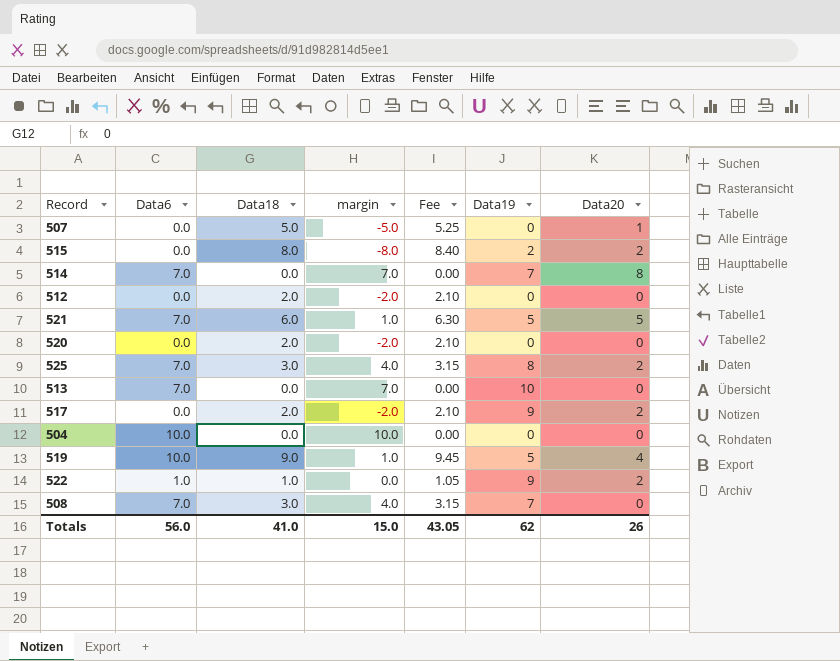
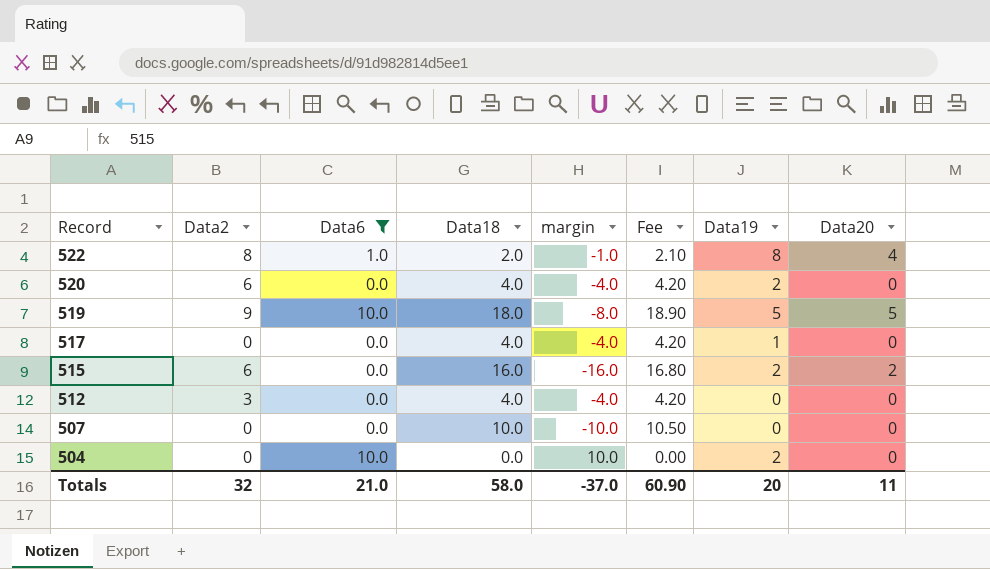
filter: none -> Data6 != 7.0
row order: none -> Record descending
column Data2 | position: none -> 2
522 | Data18: 1.0 -> 2.0
522 | margin: 0.0 -> -1.0
522 | Fee: 1.05 -> 2.10
522 | Data19: 9 -> 8
522 | Data20: 2 -> 4
520 | Data18: 2.0 -> 4.0
520 | margin: -2.0 -> -4.0
520 | Fee: 2.10 -> 4.20
520 | Data19: 0 -> 2
519 | Data18: 9.0 -> 18.0
519 | margin: 1.0 -> -8.0
519 | Fee: 9.45 -> 18.90
519 | Data20: 4 -> 5
517 | Data18: 2.0 -> 4.0
517 | margin: -2.0 -> -4.0
517 | Fee: 2.10 -> 4.20
517 | Data19: 9 -> 1
517 | Data20: 2 -> 0
515 | Data18: 8.0 -> 16.0
515 | margin: -8.0 -> -16.0
515 | Fee: 8.40 -> 16.80
512 | Data18: 2.0 -> 4.0
512 | margin: -2.0 -> -4.0
512 | Fee: 2.10 -> 4.20
507 | Data18: 5.0 -> 10.0
507 | margin: -5.0 -> -10.0
507 | Fee: 5.25 -> 10.50
507 | Data20: 1 -> 0
504 | Data19: 0 -> 2
Totals | Data6: 56.0 -> 21.0
Totals | Data18: 41.0 -> 58.0
Totals | margin: 15.0 -> -37.0
Totals | Fee: 43.05 -> 60.90
Totals | Data19: 62 -> 20
Totals | Data20: 26 -> 11

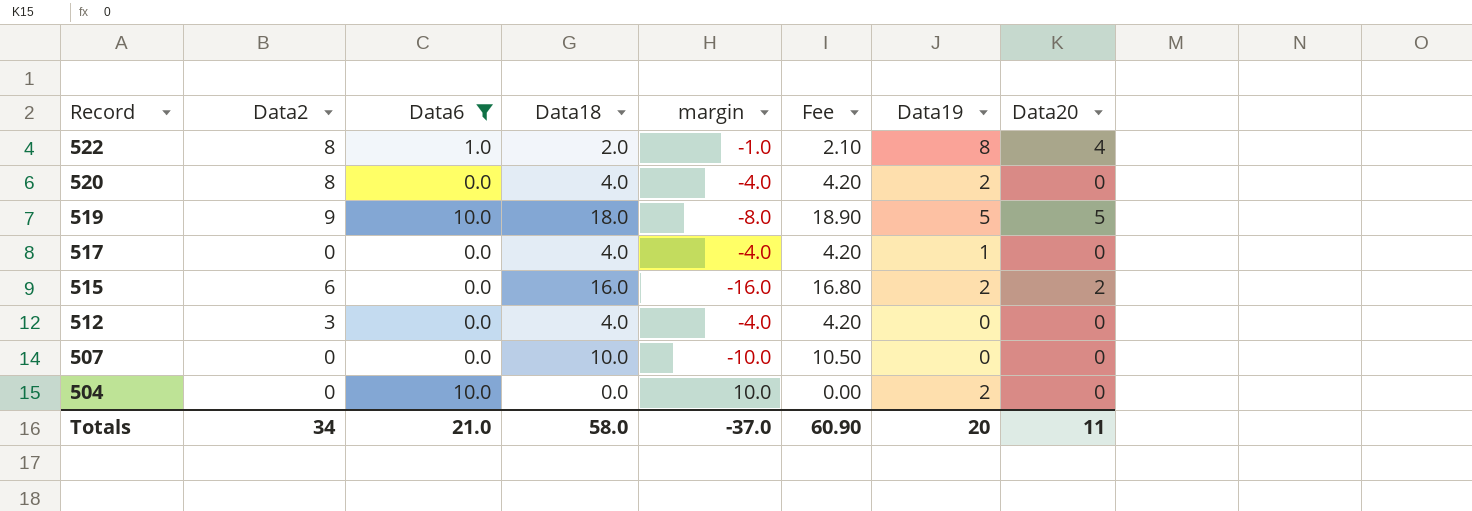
520 | Data2: 6 -> 8
Totals | Data2: 32 -> 34

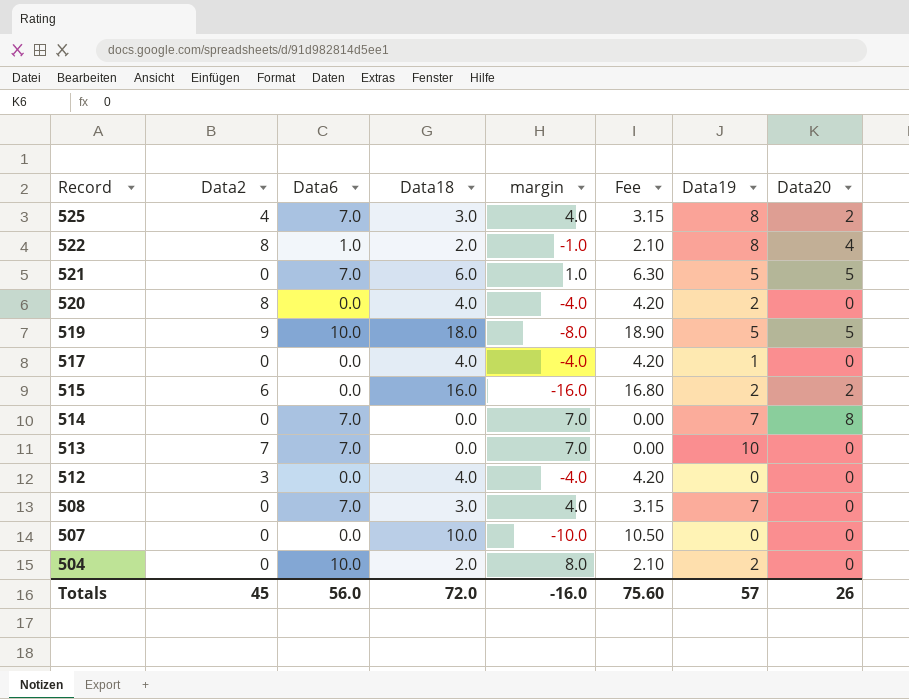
filter: Data6 != 7.0 -> none
504 | Data18: 0.0 -> 2.0
504 | margin: 10.0 -> 8.0
504 | Fee: 0.00 -> 2.10
Totals | Data2: 34 -> 45
Totals | Data6: 21.0 -> 56.0
Totals | Data18: 58.0 -> 72.0
Totals | margin: -37.0 -> -16.0
Totals | Fee: 60.90 -> 75.60
Totals | Data19: 20 -> 57
Totals | Data20: 11 -> 26

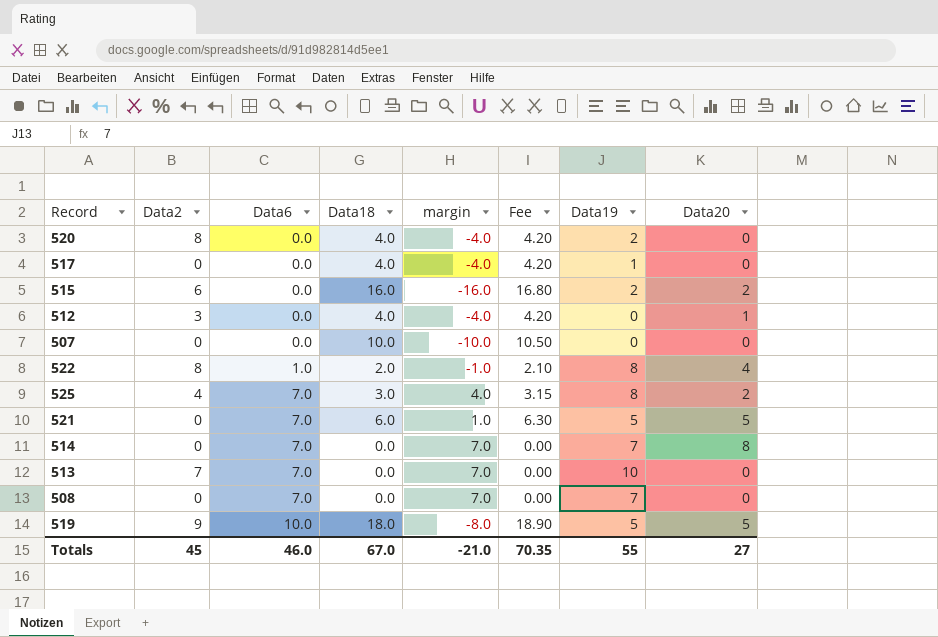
row order: Record descending -> Data6 ascending
row 504: 0 | 10.0 | 2.0 | 8.0 | 2.10 | 2 | 0 -> none
512 | Data20: 0 -> 1
508 | Data18: 3.0 -> 0.0
508 | margin: 4.0 -> 7.0
508 | Fee: 3.15 -> 0.00
Totals | Data6: 56.0 -> 46.0
Totals | Data18: 72.0 -> 67.0
Totals | margin: -16.0 -> -21.0
Totals | Fee: 75.60 -> 70.35
Totals | Data19: 57 -> 55
Totals | Data20: 26 -> 27

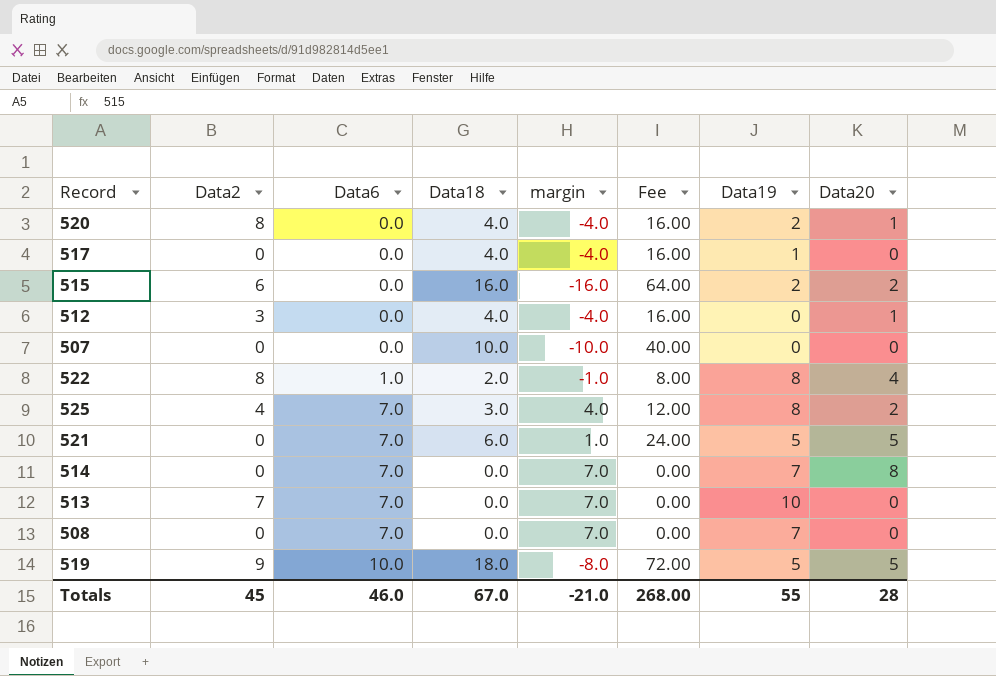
column Fee | formula: [Data18] * 1.05 -> [Data18] * 4
520 | Data20: 0 -> 1
Totals | Fee: 70.35 -> 268.00
Totals | Data20: 27 -> 28

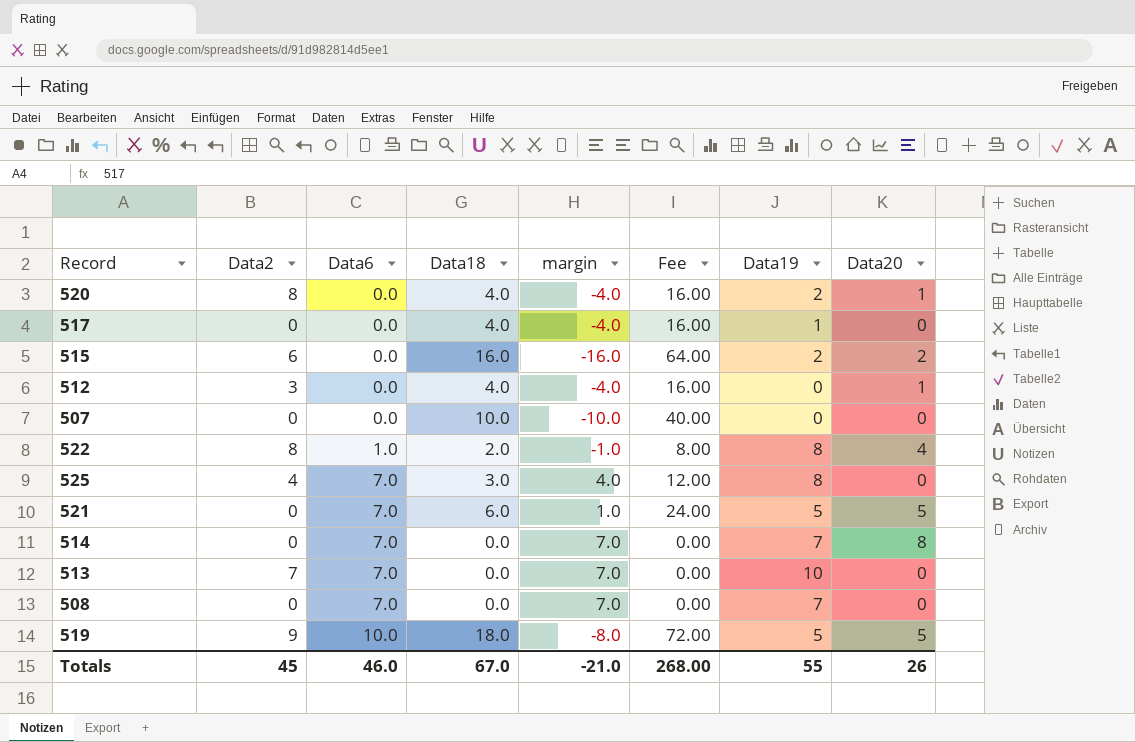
525 | Data20: 2 -> 0
Totals | Data20: 28 -> 26

